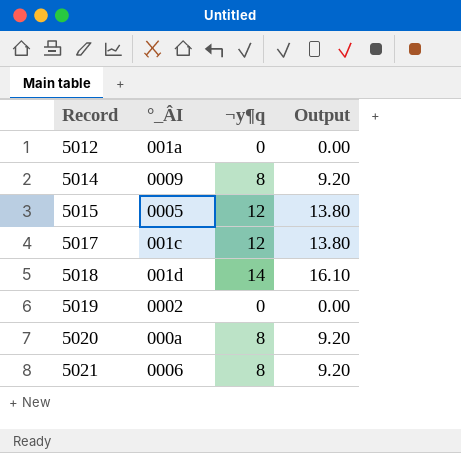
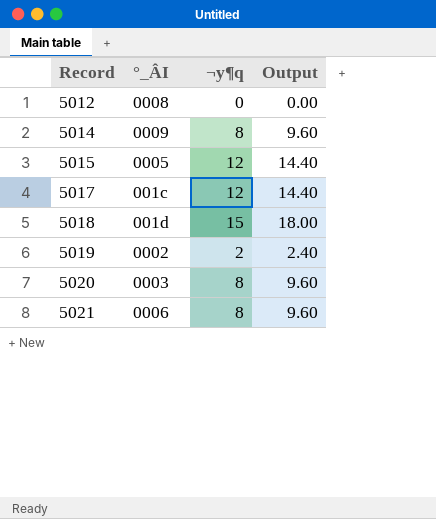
column Output | formula: [¬y¶q] * 1.15 -> [¬y¶q] * 1.2
5012 | °_ÂI: 001a -> 0008
5018 | ¬y¶q: 14 -> 15
5019 | ¬y¶q: 0 -> 2
5020 | °_ÂI: 000a -> 0003

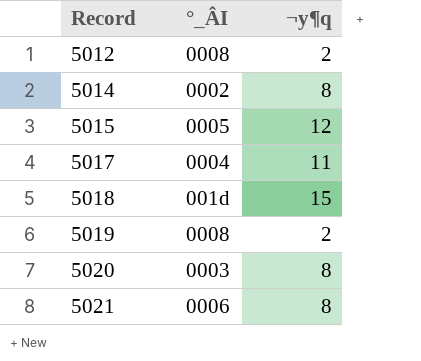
column Output | formula: [¬y¶q] * 1.2 -> none
5012 | ¬y¶q: 0 -> 2
5014 | °_ÂI: 0009 -> 0002
5017 | °_ÂI: 001c -> 0004
5017 | ¬y¶q: 12 -> 11
5019 | °_ÂI: 0002 -> 0008

